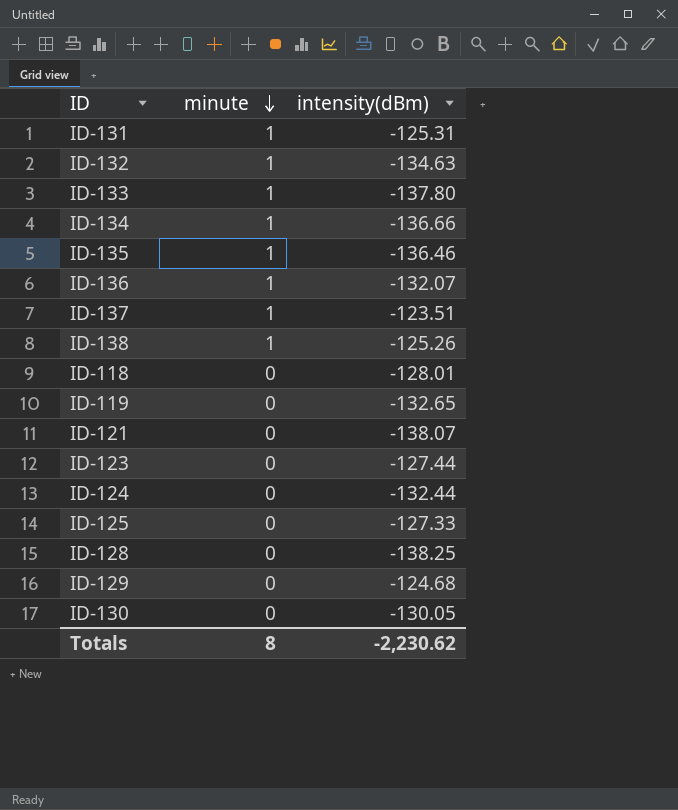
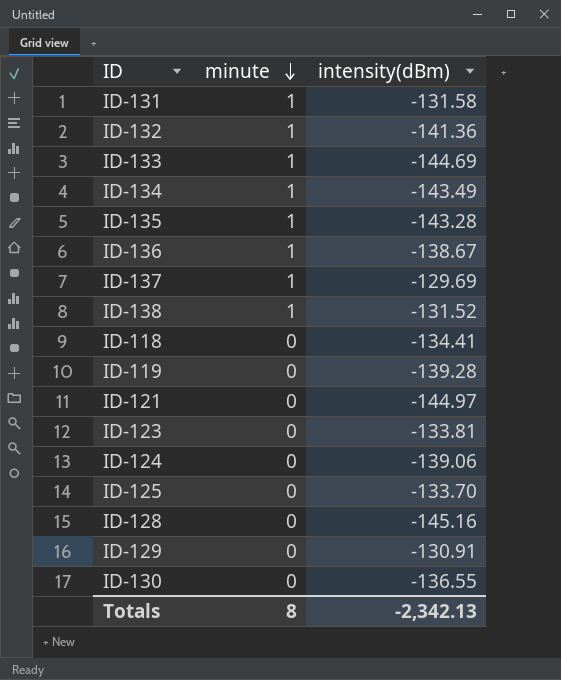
ID-131 | intensity(dBm): -125.31 -> -131.58
ID-132 | intensity(dBm): -134.63 -> -141.36
ID-133 | intensity(dBm): -137.80 -> -144.69
ID-134 | intensity(dBm): -136.66 -> -143.49
ID-135 | intensity(dBm): -136.46 -> -143.28
ID-136 | intensity(dBm): -132.07 -> -138.67
ID-137 | intensity(dBm): -123.51 -> -129.69
ID-138 | intensity(dBm): -125.26 -> -131.52
ID-118 | intensity(dBm): -128.01 -> -134.41
ID-119 | intensity(dBm): -132.65 -> -139.28
ID-121 | intensity(dBm): -138.07 -> -144.97
ID-123 | intensity(dBm): -127.44 -> -133.81
ID-124 | intensity(dBm): -132.44 -> -139.06
ID-125 | intensity(dBm): -127.33 -> -133.70
ID-128 | intensity(dBm): -138.25 -> -145.16
ID-129 | intensity(dBm): -124.68 -> -130.91
ID-130 | intensity(dBm): -130.05 -> -136.55
Totals | intensity(dBm): -2,230.62 -> -2,342.13

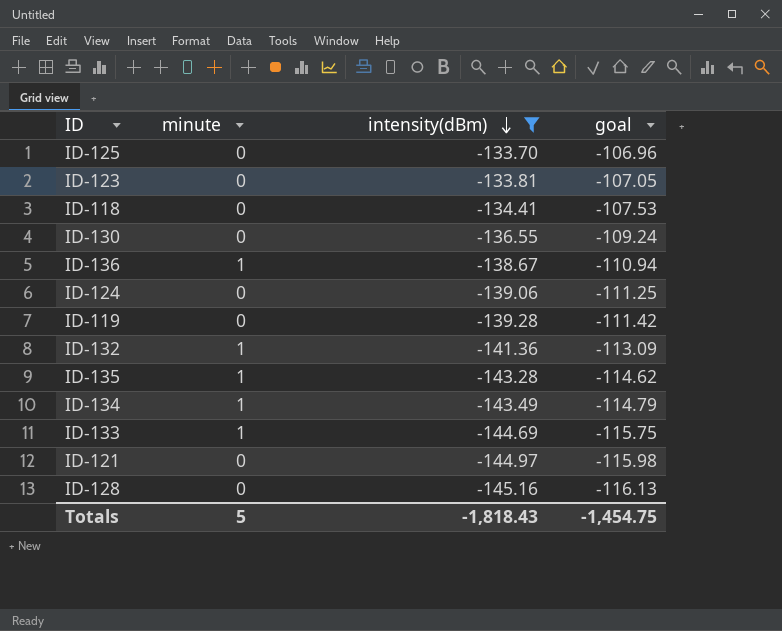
filter: none -> intensity(dBm) <= -133.70
row order: minute descending -> intensity(dBm) descending
column goal | formula: none -> [intensity(dBm)] * 0.8
Totals | minute: 8 -> 5
Totals | intensity(dBm): -2,342.13 -> -1,818.43

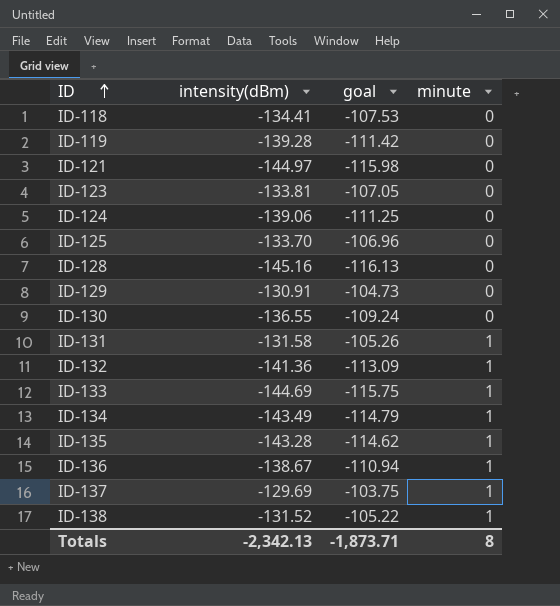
filter: intensity(dBm) <= -133.70 -> none
row order: intensity(dBm) descending -> ID ascending
column minute | position: 2 -> 4
Totals | intensity(dBm): -1,818.43 -> -2,342.13
Totals | goal: -1,454.75 -> -1,873.71
Totals | minute: 5 -> 8

